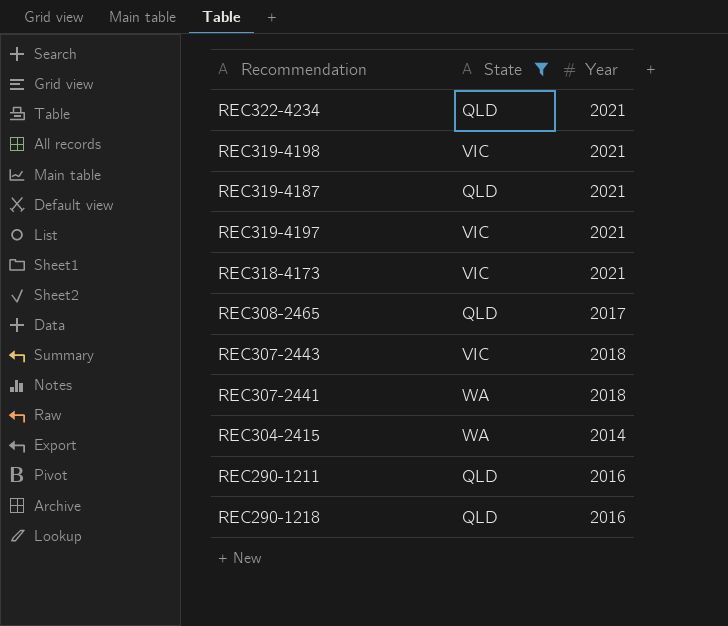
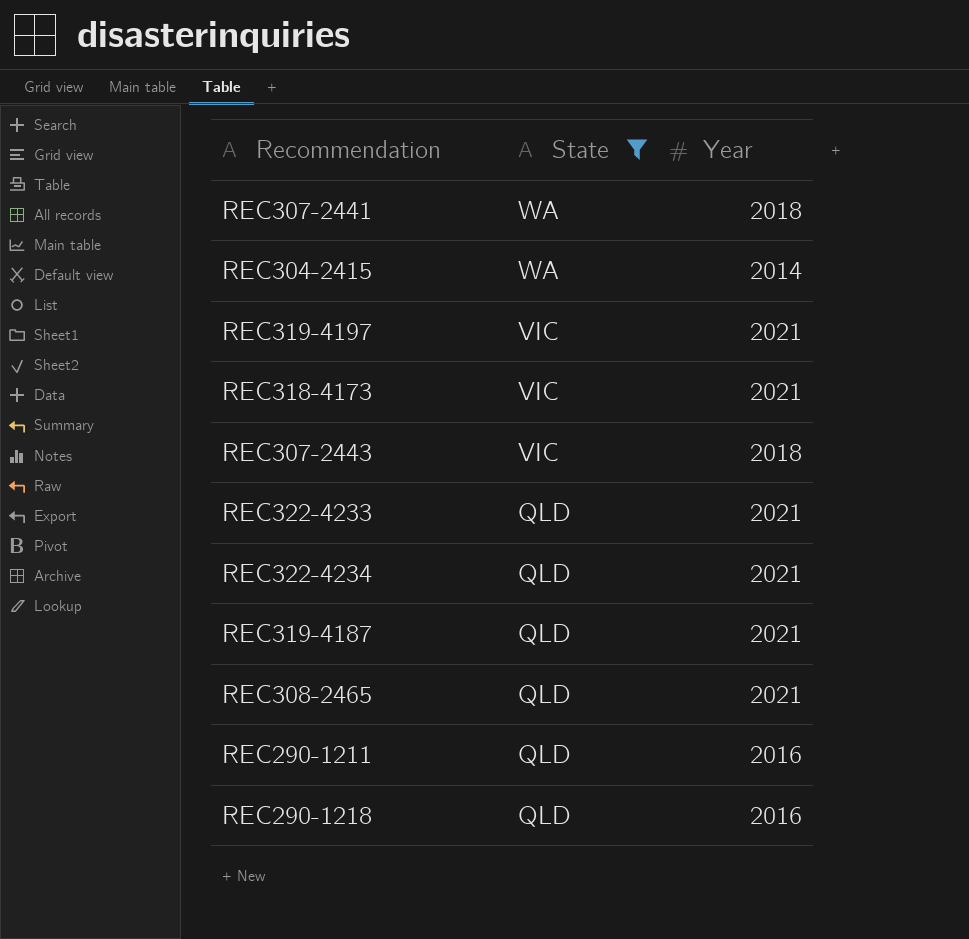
row order: none -> State descending
row REC319-4198: VIC | 2021 -> none
row REC322-4233: none -> QLD | 2021
REC308-2465 | Year: 2017 -> 2021

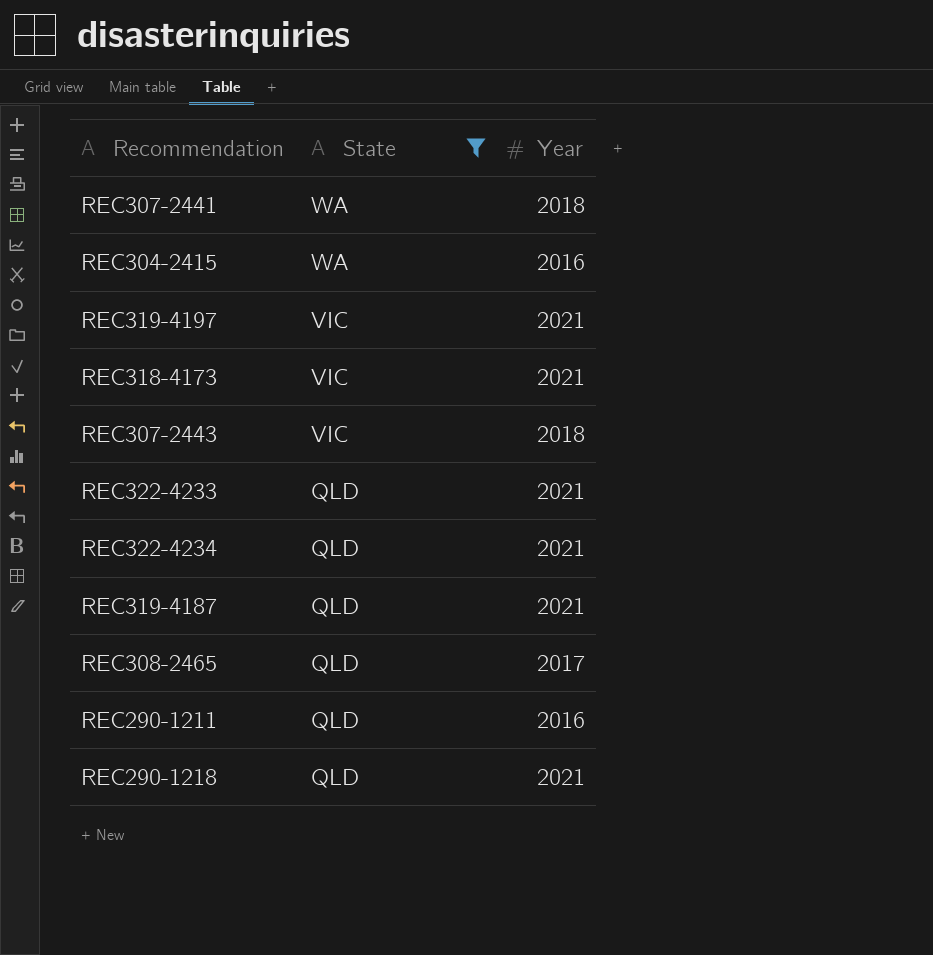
REC304-2415 | Year: 2014 -> 2016
REC308-2465 | Year: 2021 -> 2017
REC290-1218 | Year: 2016 -> 2021

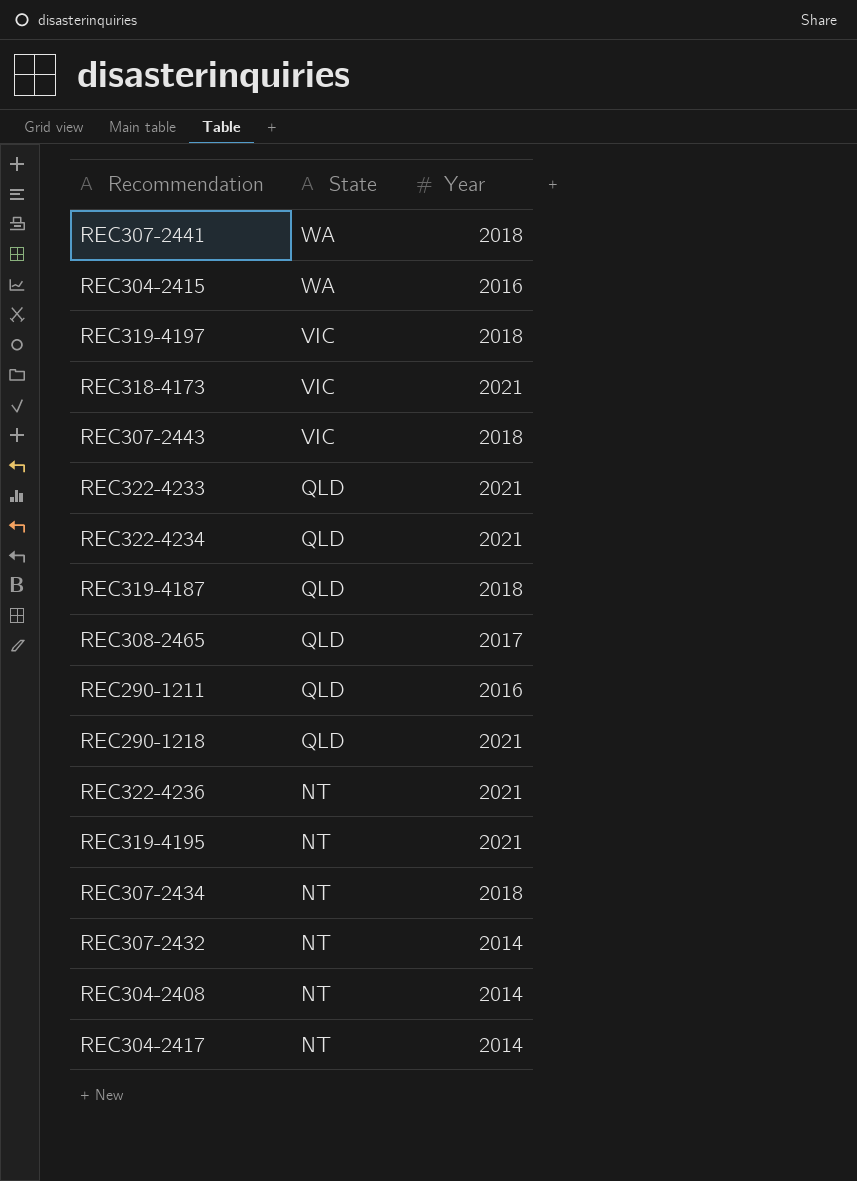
filter: State != NT -> none
REC319-4197 | Year: 2021 -> 2018
REC319-4187 | Year: 2021 -> 2018

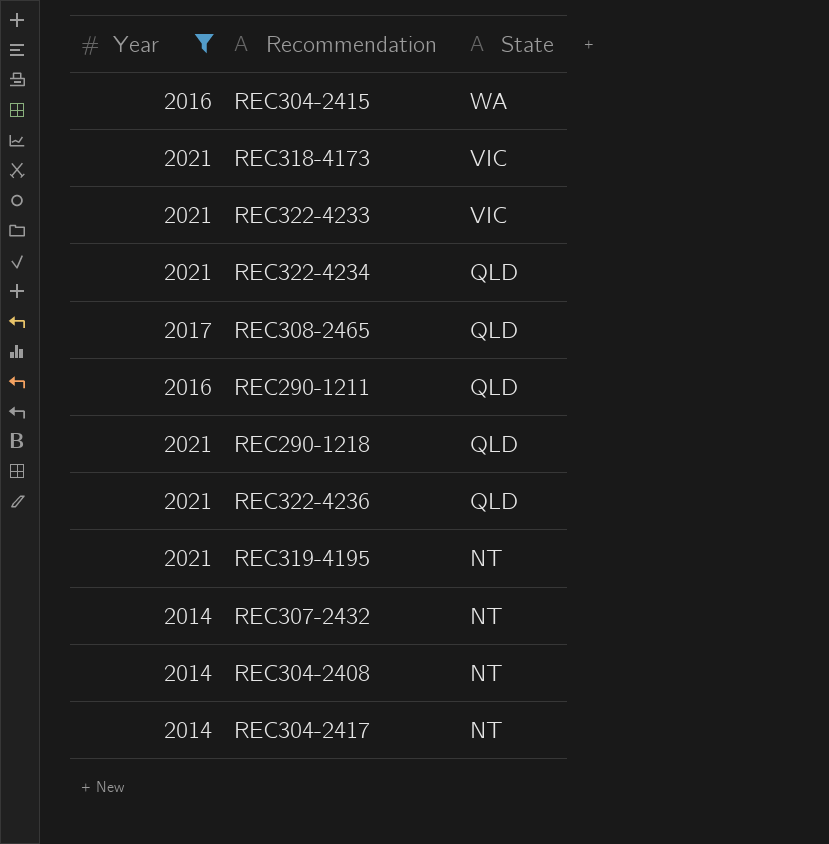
filter: none -> Year != 2018
column Year | position: 3 -> 1
REC322-4233 | State: QLD -> VIC
REC322-4236 | State: NT -> QLD

